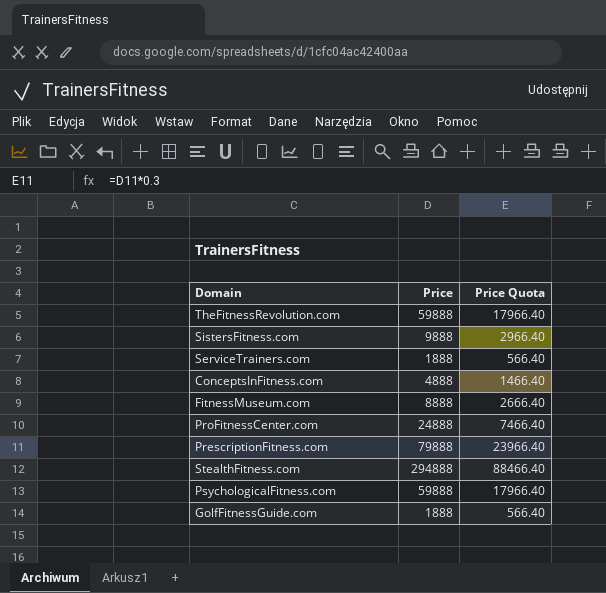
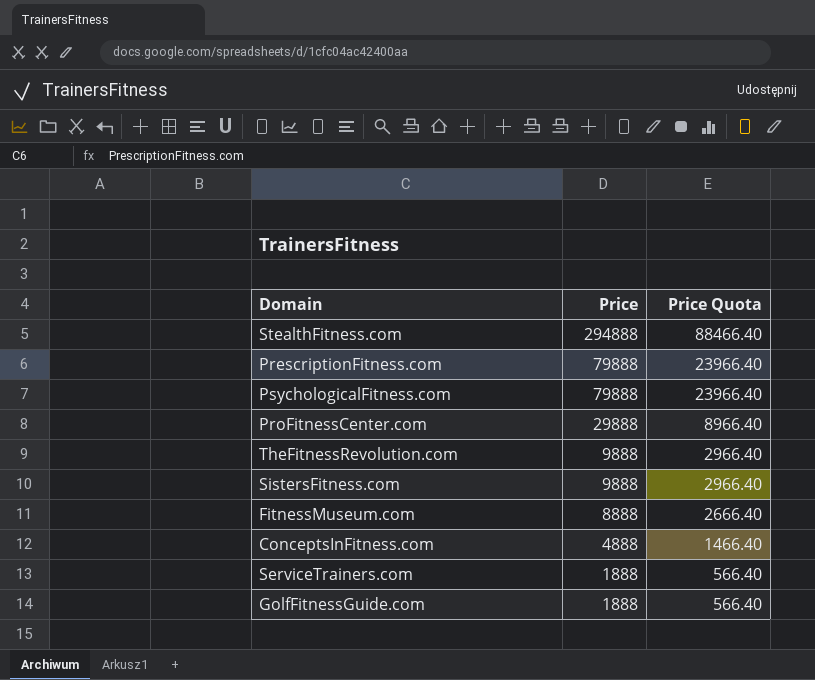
row order: none -> Price descending
PsychologicalFitness.com | Price: 59888 -> 79888
PsychologicalFitness.com | Price Quota: 17966.40 -> 23966.40
ProFitnessCenter.com | Price: 24888 -> 29888
ProFitnessCenter.com | Price Quota: 7466.40 -> 8966.40
TheFitnessRevolution.com | Price: 59888 -> 9888
TheFitnessRevolution.com | Price Quota: 17966.40 -> 2966.40

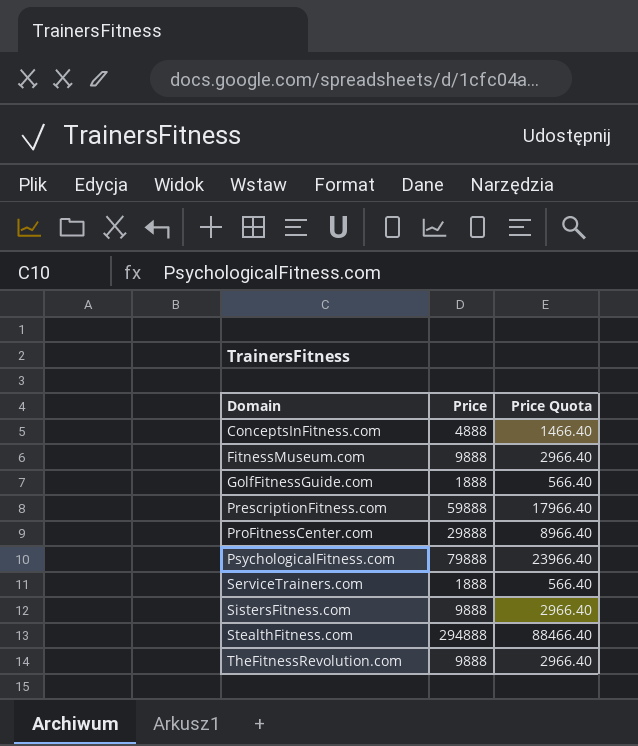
row order: Price descending -> Domain ascending
FitnessMuseum.com | Price: 8888 -> 9888
FitnessMuseum.com | Price Quota: 2666.40 -> 2966.40
PrescriptionFitness.com | Price: 79888 -> 59888
PrescriptionFitness.com | Price Quota: 23966.40 -> 17966.40

